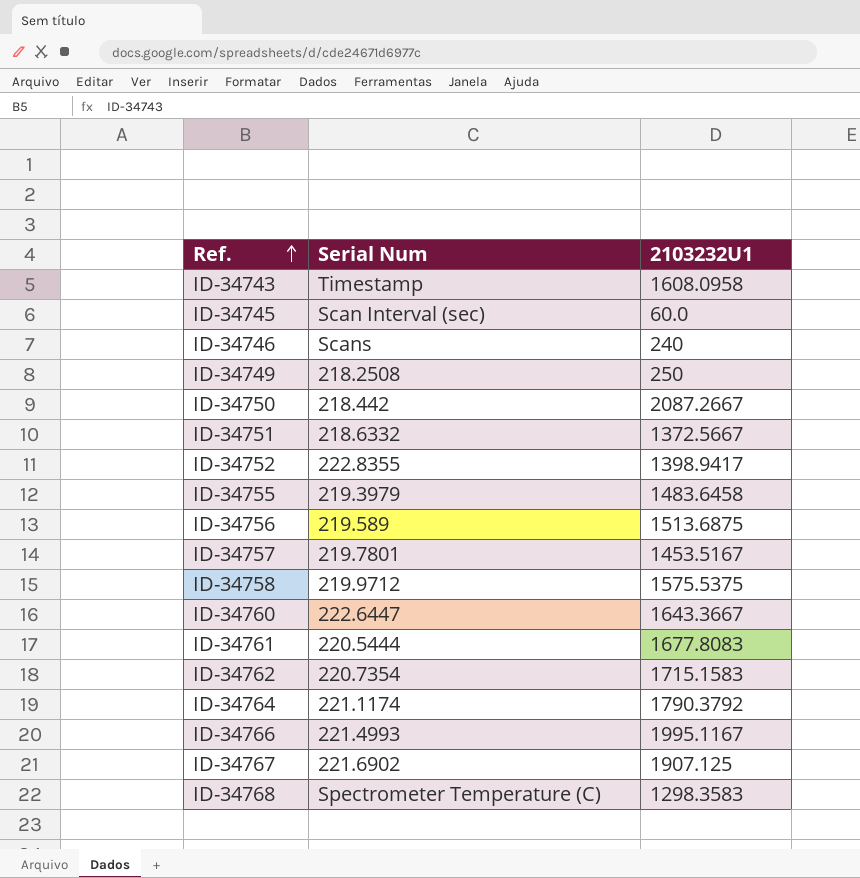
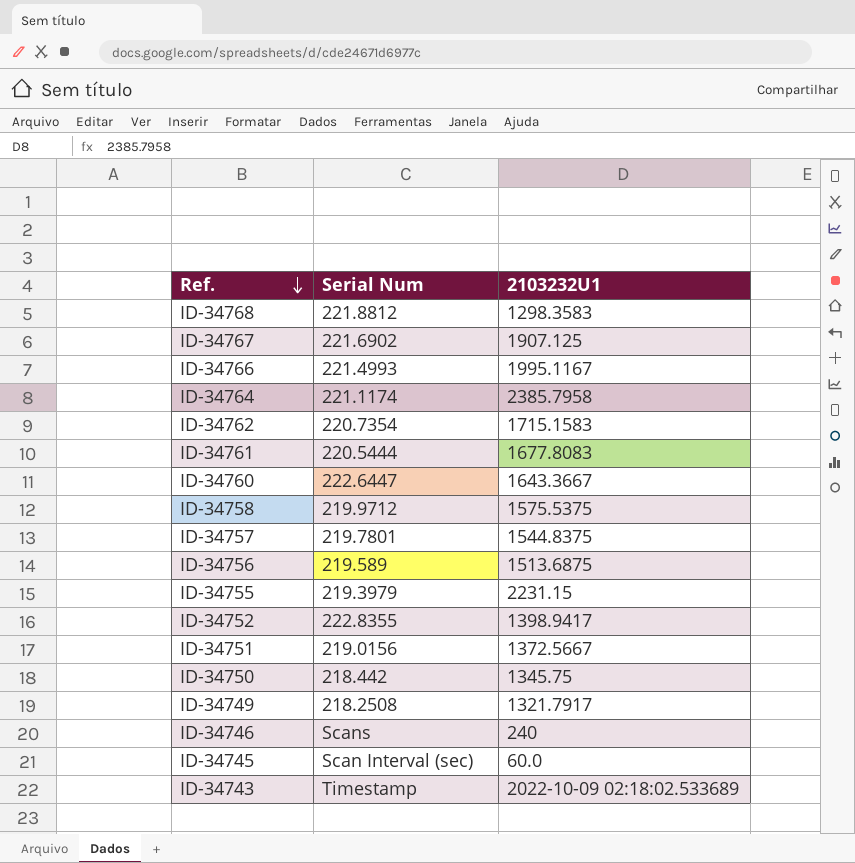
row order: Ref. ascending -> Ref. descending
ID-34768 | Serial Num: Spectrometer Temperature (C) -> 221.8812
ID-34764 | 2103232U1: 1790.3792 -> 2385.7958
ID-34757 | 2103232U1: 1453.5167 -> 1544.8375
ID-34755 | 2103232U1: 1483.6458 -> 2231.15
ID-34751 | Serial Num: 218.6332 -> 219.0156
ID-34750 | 2103232U1: 2087.2667 -> 1345.75
ID-34749 | 2103232U1: 250 -> 1321.7917
ID-34743 | 2103232U1: 1608.0958 -> 2022-10-09 02:18:02.533689

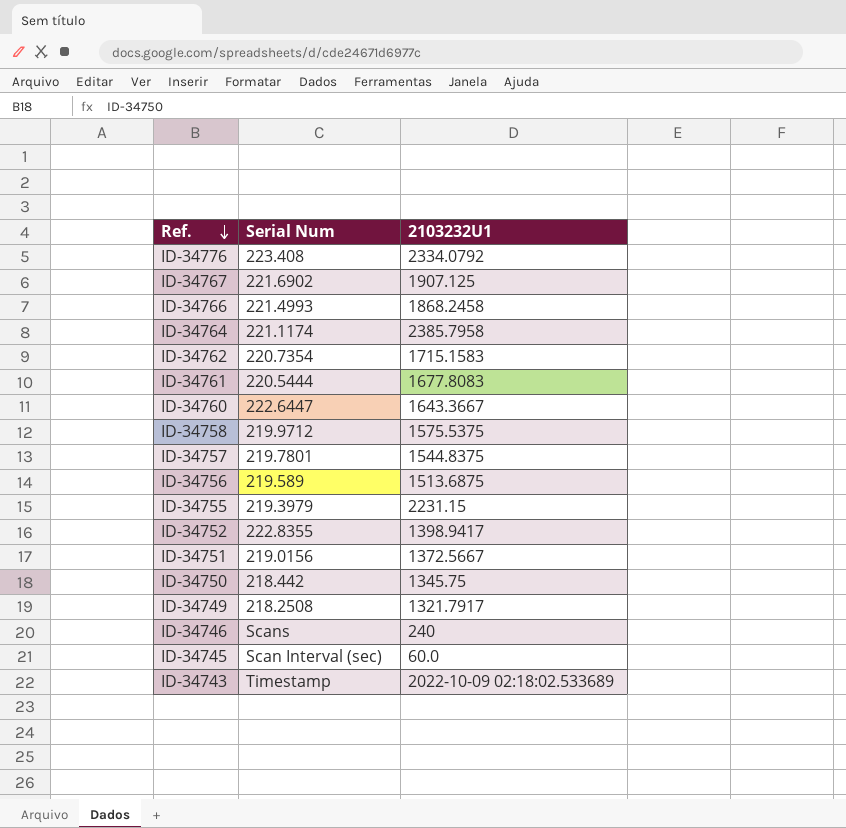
row ID-34768: 221.8812 | 1298.3583 -> none
row ID-34776: none -> 223.408 | 2334.0792
ID-34766 | 2103232U1: 1995.1167 -> 1868.2458

